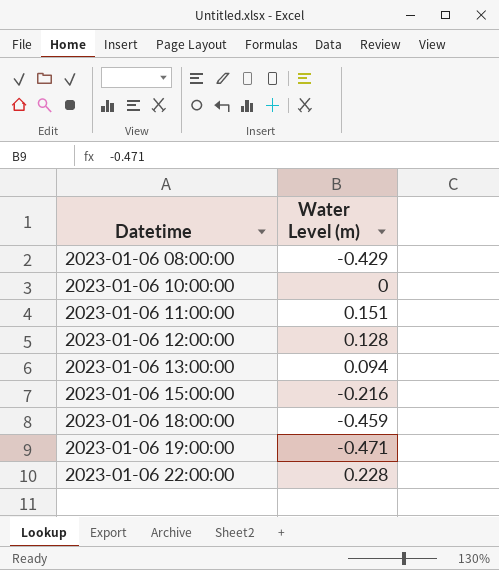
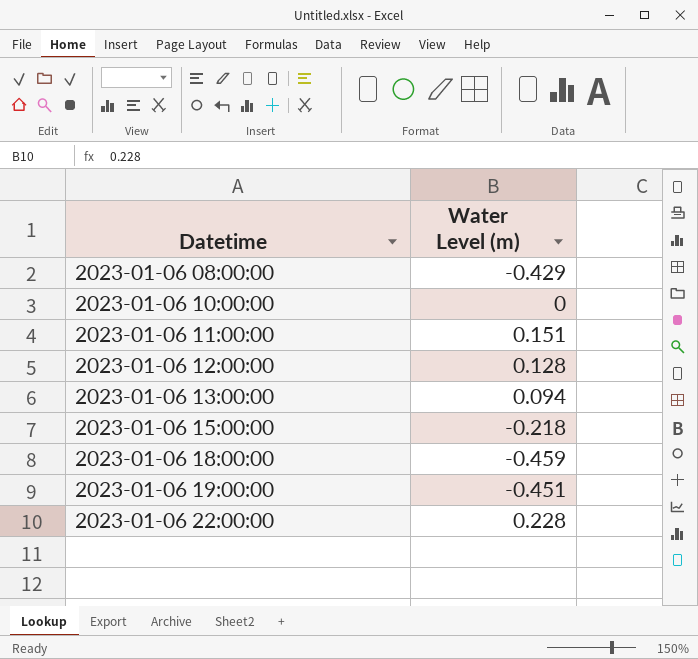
2023-01-06 15:00:00 | Water Level (m): -0.216 -> -0.218
2023-01-06 19:00:00 | Water Level (m): -0.471 -> -0.451

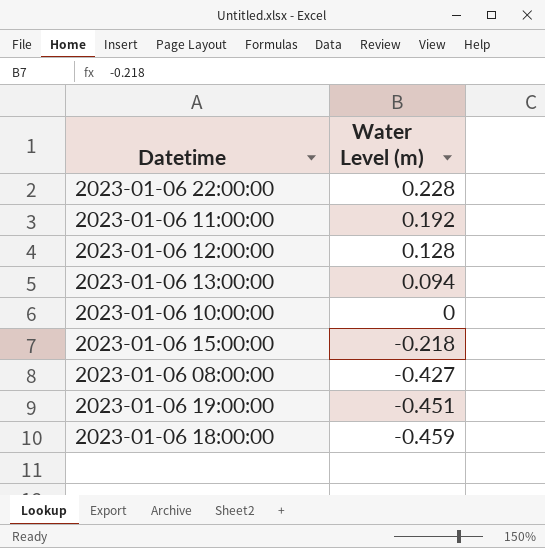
row order: Datetime ascending -> Water Level (m) descending
2023-01-06 11:00:00 | Water Level (m): 0.151 -> 0.192
2023-01-06 08:00:00 | Water Level (m): -0.429 -> -0.427

